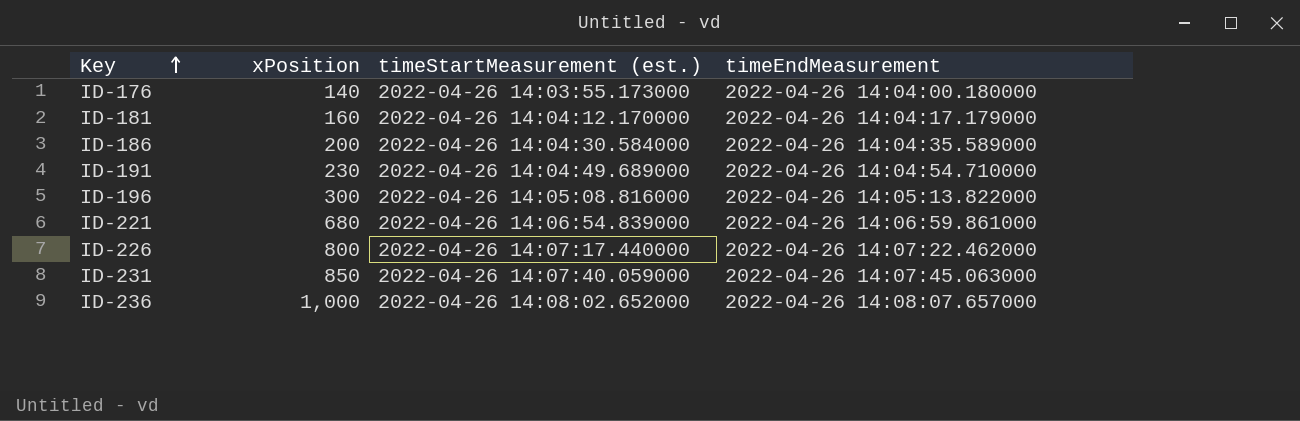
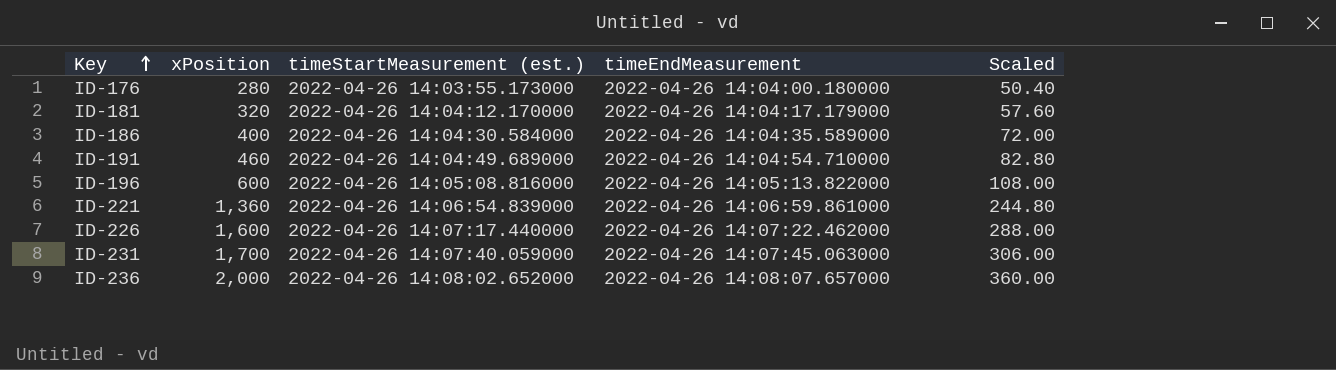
column Scaled | formula: none -> [xPosition] * 0.18
ID-176 | xPosition: 140 -> 280
ID-181 | xPosition: 160 -> 320
ID-186 | xPosition: 200 -> 400
ID-191 | xPosition: 230 -> 460
ID-196 | xPosition: 300 -> 600
ID-221 | xPosition: 680 -> 1,360
ID-226 | xPosition: 800 -> 1,600
ID-231 | xPosition: 850 -> 1,700
ID-236 | xPosition: 1,000 -> 2,000

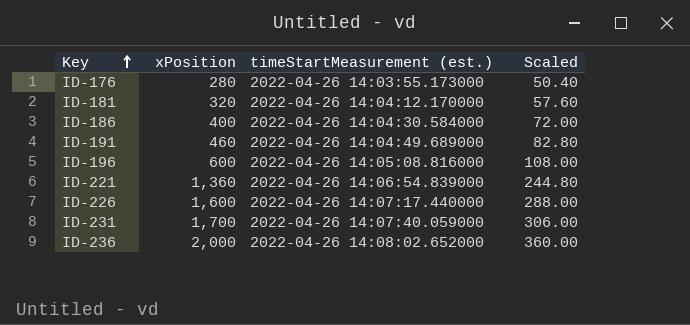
column timeEndMeasurement | position: 4 -> none

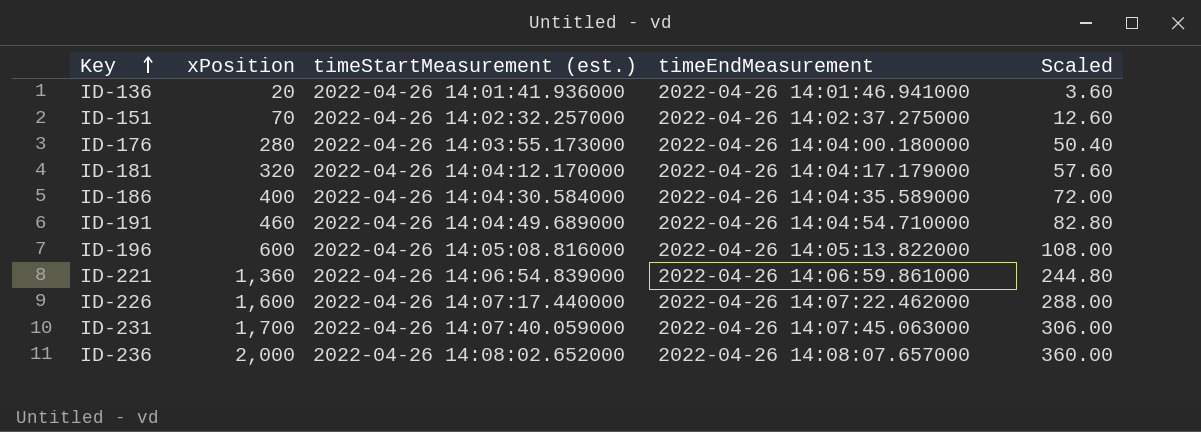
column timeEndMeasurement | position: none -> 4
row ID-136: none -> 20 | 2022-04-26 14:01:41.936000 | 2022-04-26 14:01:46.941000 | 3.60
row ID-151: none -> 70 | 2022-04-26 14:02:32.257000 | 2022-04-26 14:02:37.275000 | 12.60

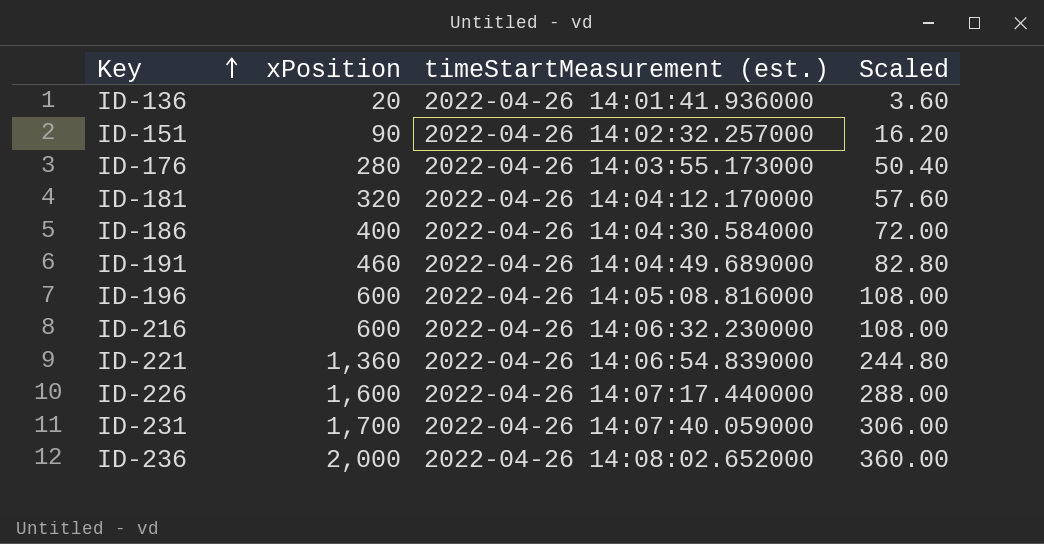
column timeEndMeasurement | position: 4 -> none
ID-151 | xPosition: 70 -> 90
ID-151 | Scaled: 12.60 -> 16.20
row ID-216: none -> 600 | 2022-04-26 14:06:32.230000 | 108.00

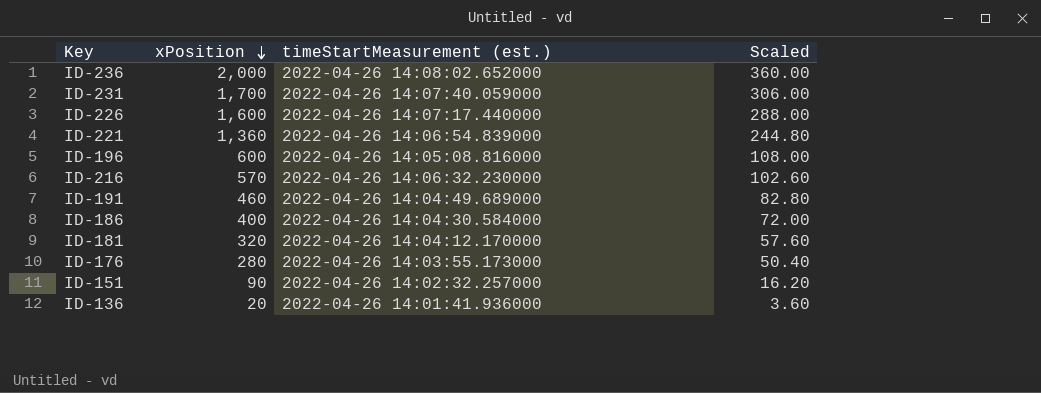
row order: Key ascending -> xPosition descending
ID-216 | xPosition: 600 -> 570
ID-216 | Scaled: 108.00 -> 102.60

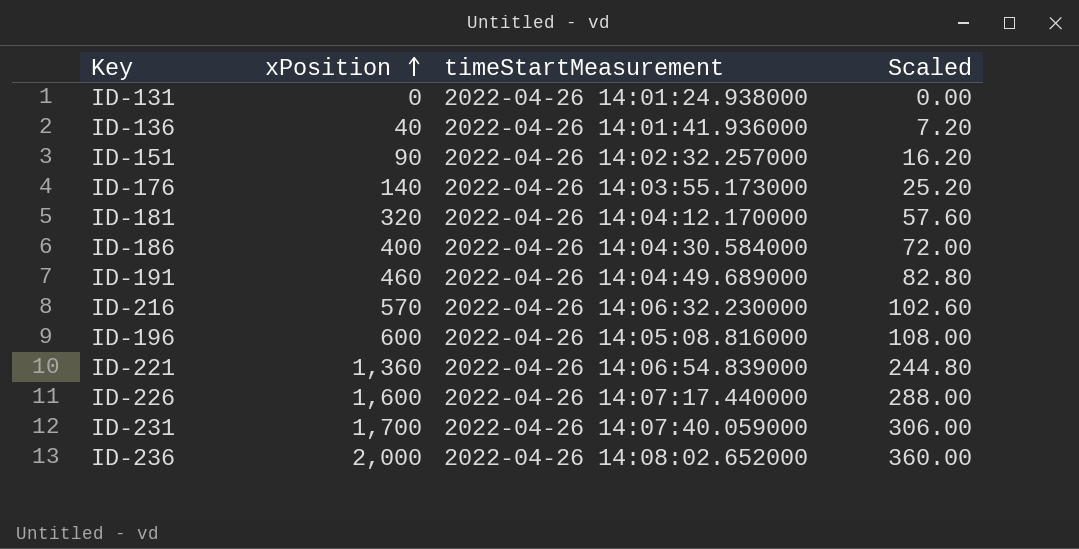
row order: xPosition descending -> xPosition ascending
column name: timeStartMeasurement (est.) -> timeStartMeasurement
row ID-131: none -> 0 | 2022-04-26 14:01:24.938000 | 0.00
ID-136 | xPosition: 20 -> 40
ID-136 | Scaled: 3.60 -> 7.20
ID-176 | xPosition: 280 -> 140
ID-176 | Scaled: 50.40 -> 25.20

